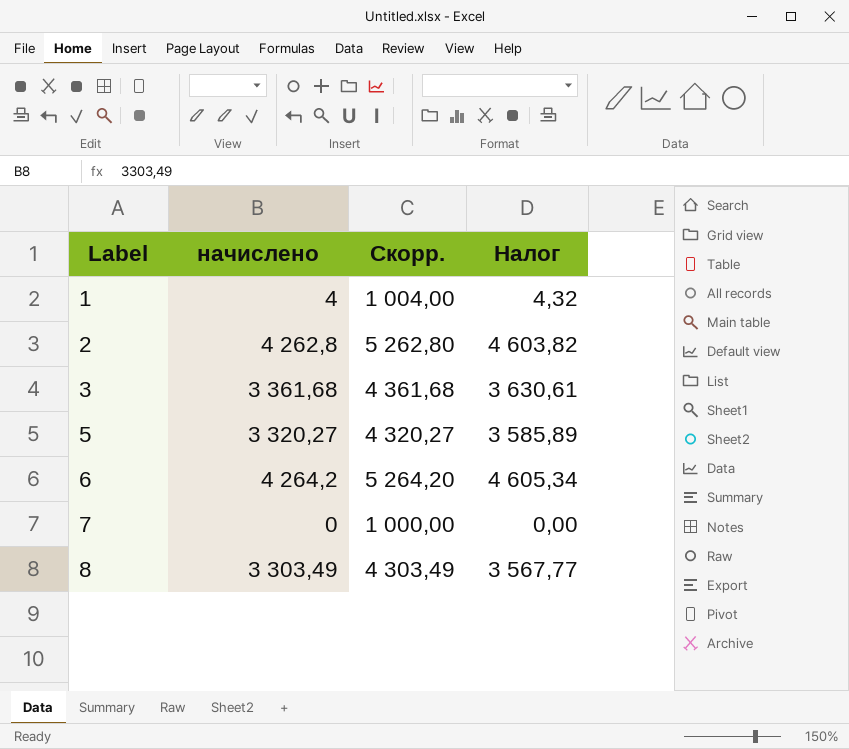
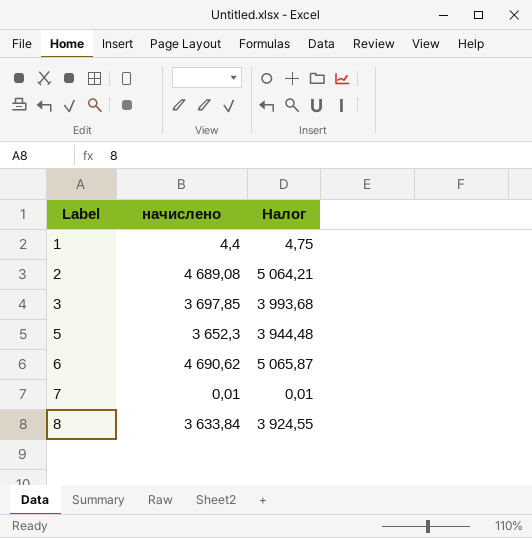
column Скорр. | formula: [начислено] + 1000 -> none
1 | начислено: 4 -> 4,4
1 | Налог: 4,32 -> 4,75
2 | начислено: 4 262,8 -> 4 689,08
2 | Налог: 4 603,82 -> 5 064,21
3 | начислено: 3 361,68 -> 3 697,85
3 | Налог: 3 630,61 -> 3 993,68
5 | начислено: 3 320,27 -> 3 652,3
5 | Налог: 3 585,89 -> 3 944,48
6 | начислено: 4 264,2 -> 4 690,62
6 | Налог: 4 605,34 -> 5 065,87
7 | начислено: 0 -> 0,01
7 | Налог: 0,00 -> 0,01
8 | начислено: 3 303,49 -> 3 633,84
8 | Налог: 3 567,77 -> 3 924,55

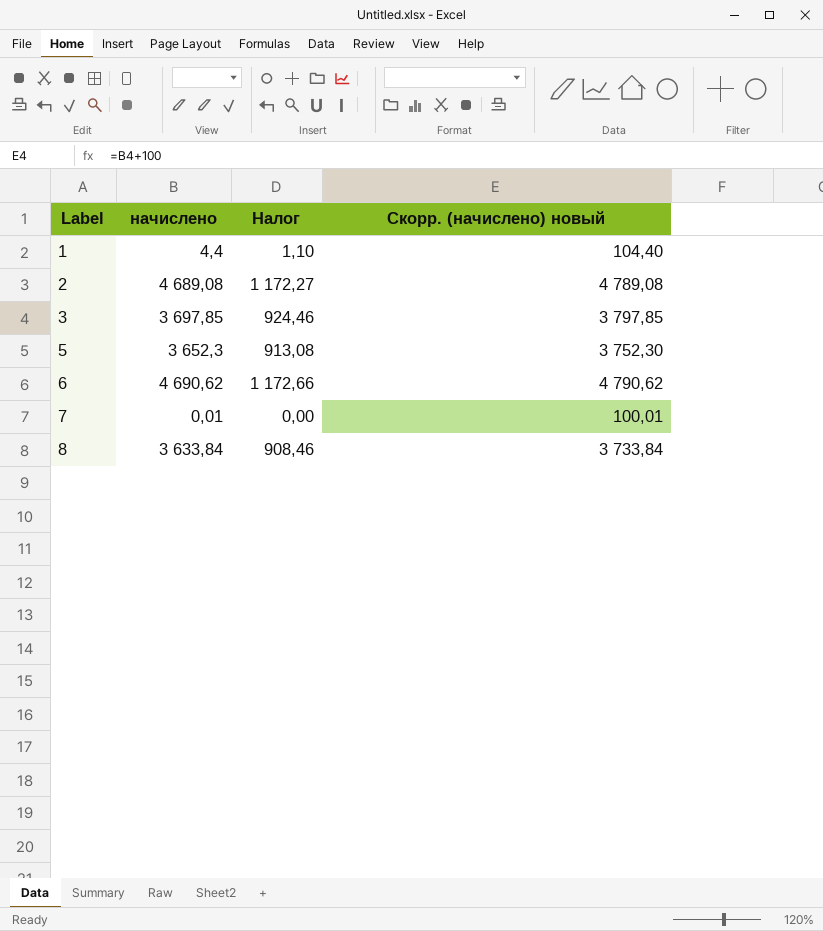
column Налог | formula: [начислено] * 1,08 -> [начислено] * 0,25
column Скорр. (начислено) новый | formula: none -> [начислено] + 100

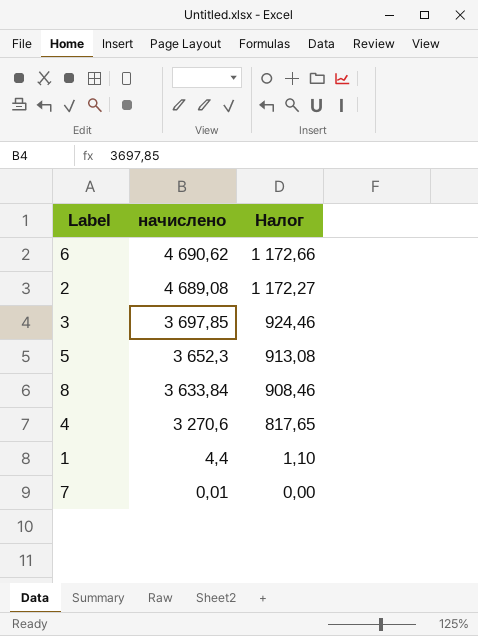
row order: Label ascending -> начислено descending
column Скорр. (начислено) новый | formula: [начислено] + 100 -> none
row 4: none -> 3 270,6 | 817,65

